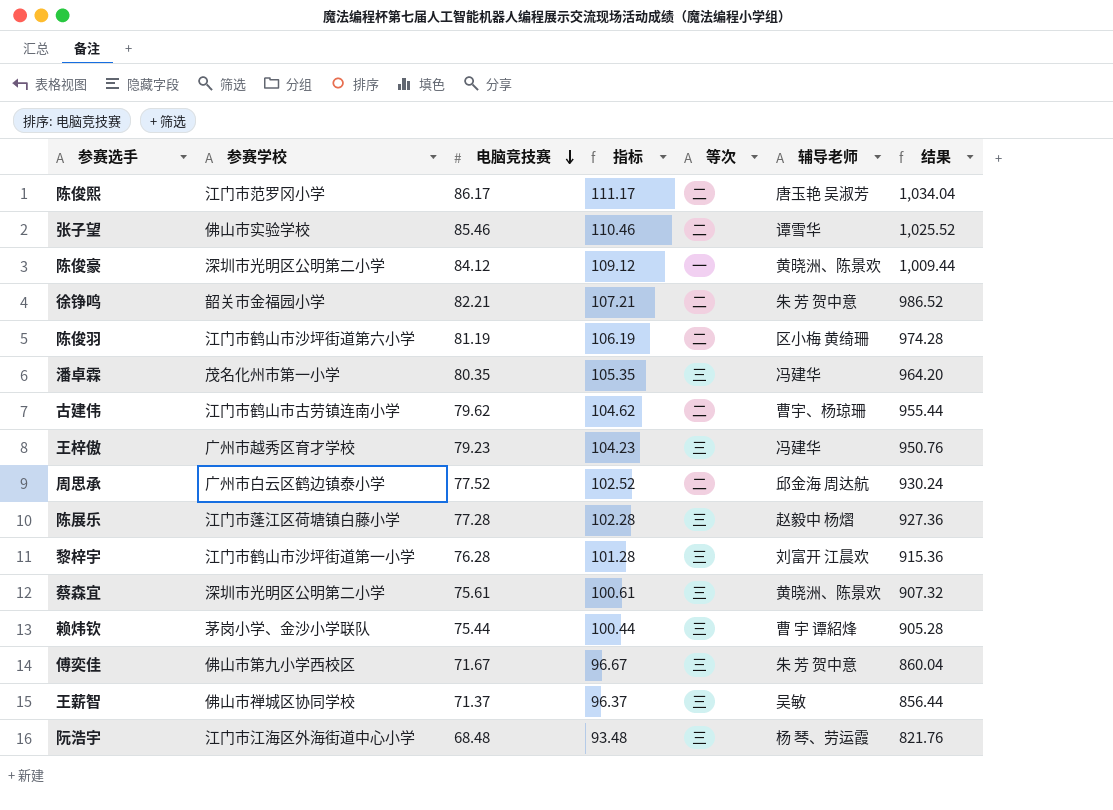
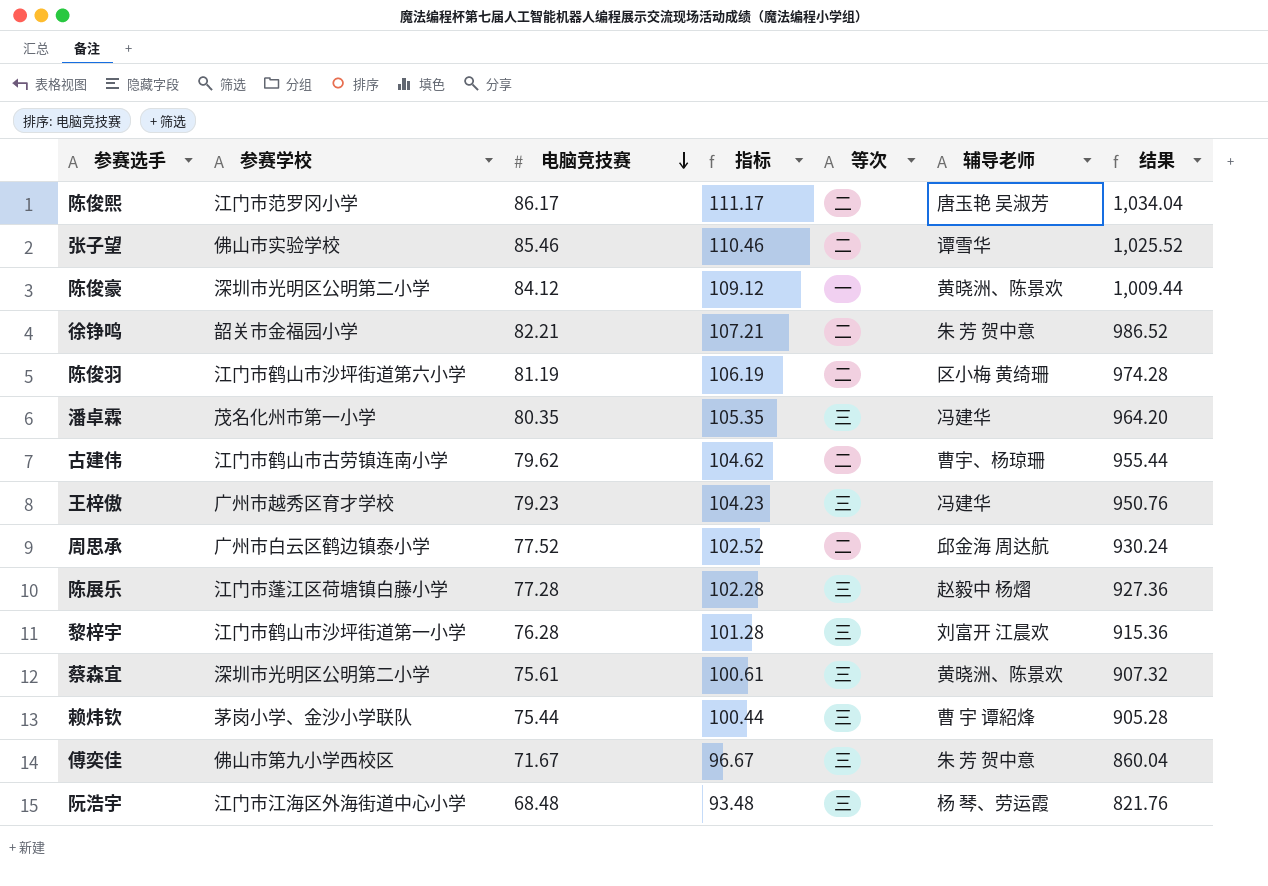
row 王薪智: 佛山市禅城区协同学校 | 71.37 | 96.37 | 三 | 吴敏 | 856.44 -> none

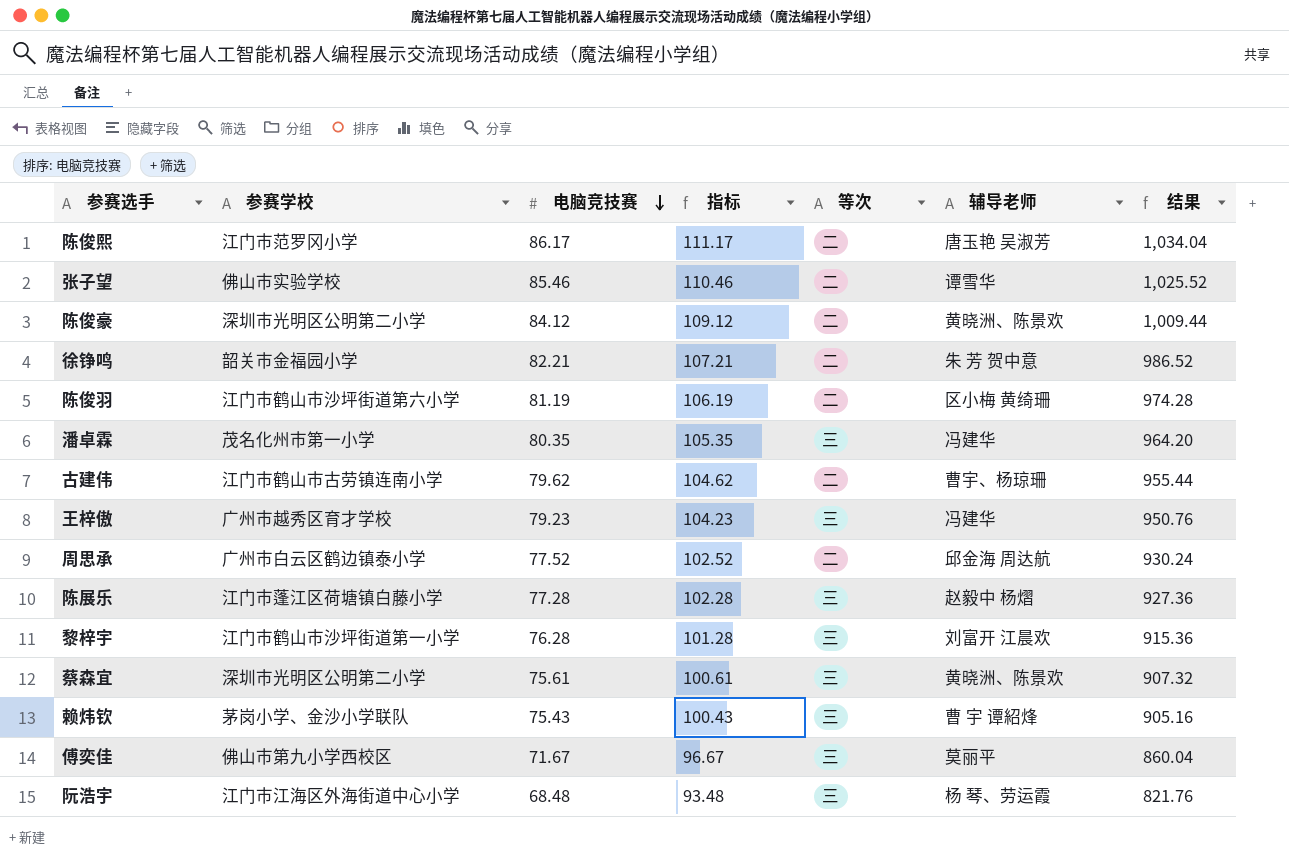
陈俊豪 | 等次: 一 -> 二
赖炜钦 | 电脑竞技赛: 75.44 -> 75.43
赖炜钦 | 指标: 100.44 -> 100.43
赖炜钦 | 结果: 905.28 -> 905.16
傅奕佳 | 辅导老师: 朱 芳 贺中意 -> 莫丽平

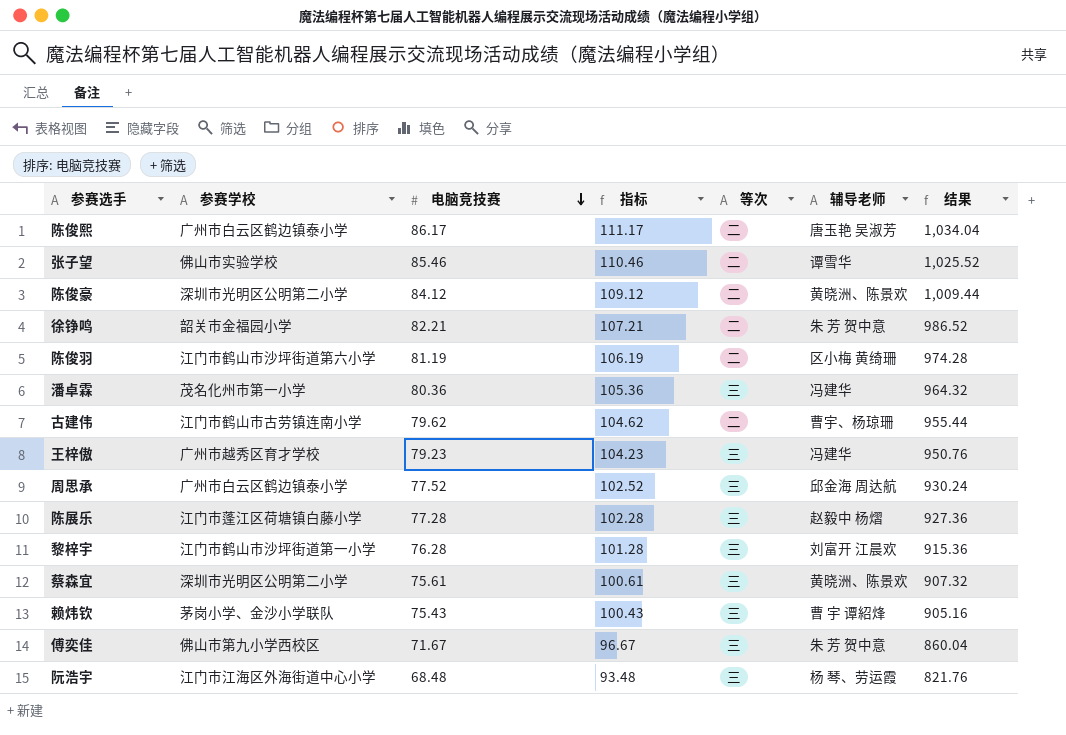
陈俊熙 | 参赛学校: 江门市范罗冈小学 -> 广州市白云区鹤边镇泰小学
潘卓霖 | 电脑竞技赛: 80.35 -> 80.36
潘卓霖 | 指标: 105.35 -> 105.36
潘卓霖 | 结果: 964.20 -> 964.32
周思承 | 等次: 二 -> 三
傅奕佳 | 辅导老师: 莫丽平 -> 朱 芳 贺中意

